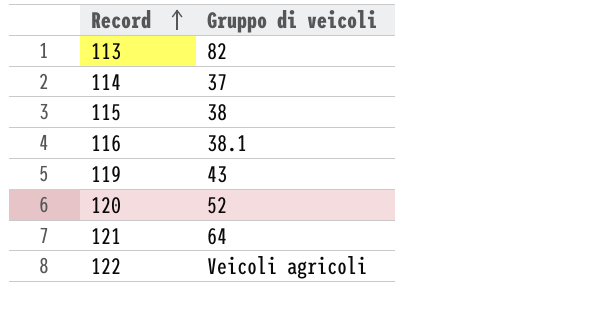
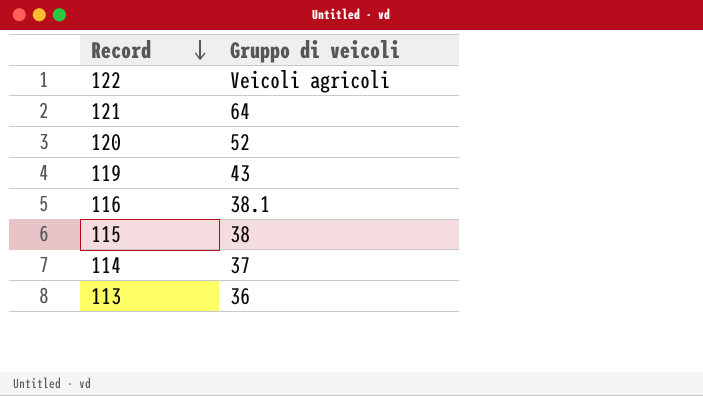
row order: Record ascending -> Record descending
113 | Gruppo di veicoli: 82 -> 36

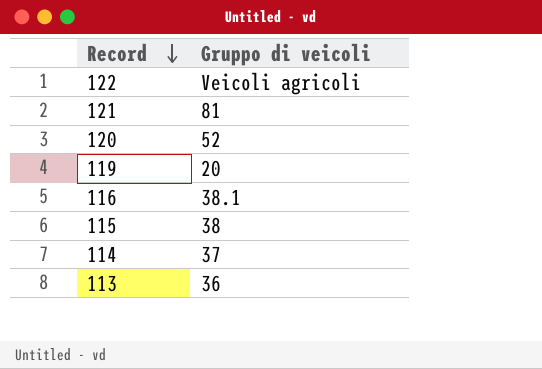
121 | Gruppo di veicoli: 64 -> 81
119 | Gruppo di veicoli: 43 -> 20

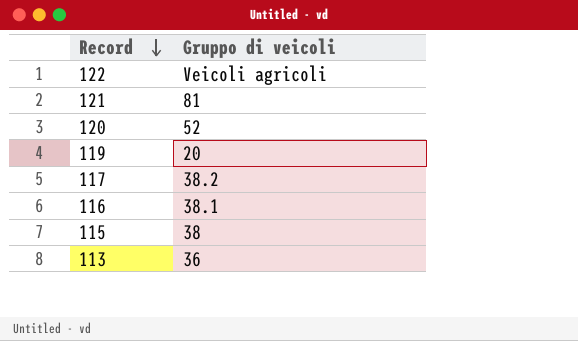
row 114: 37 -> none
row 117: none -> 38.2

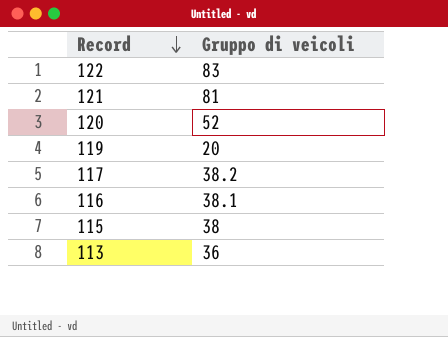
122 | Gruppo di veicoli: Veicoli agricoli -> 83

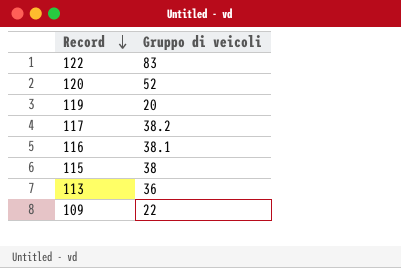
row 121: 81 -> none
row 109: none -> 22

